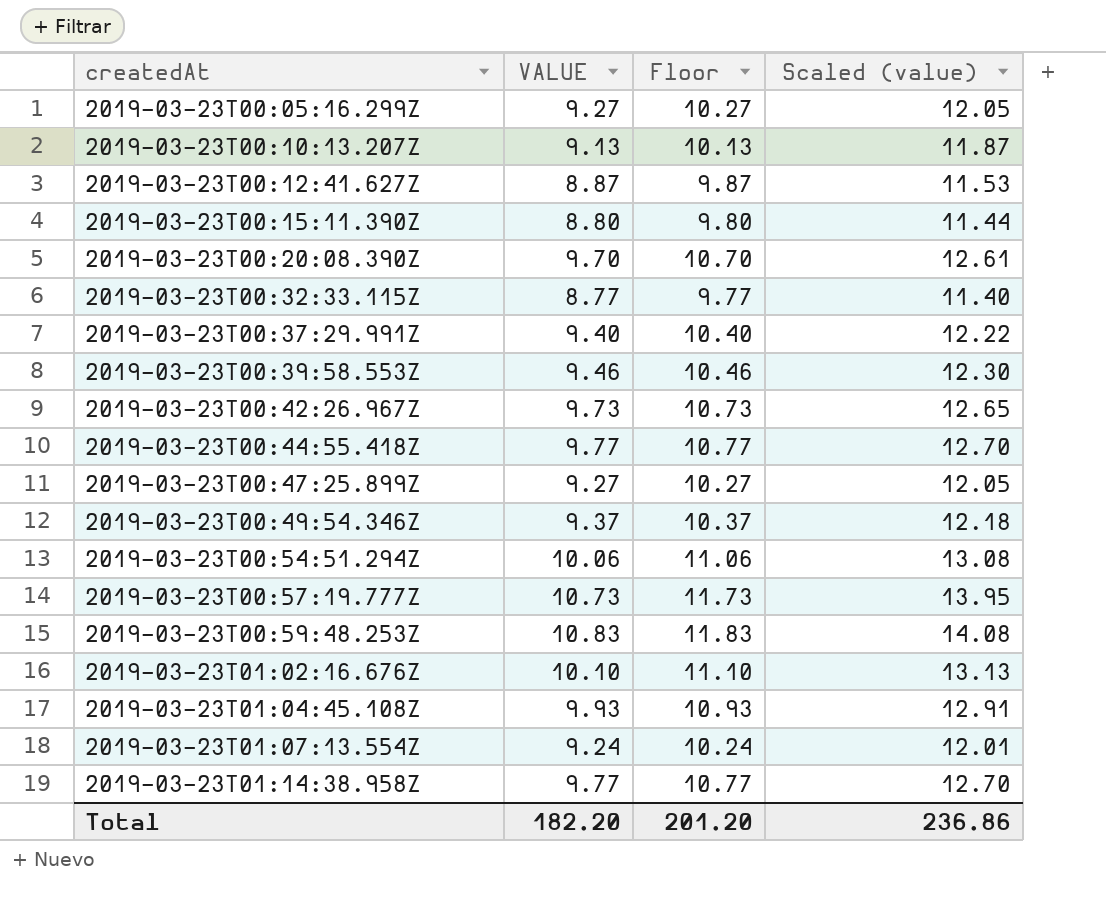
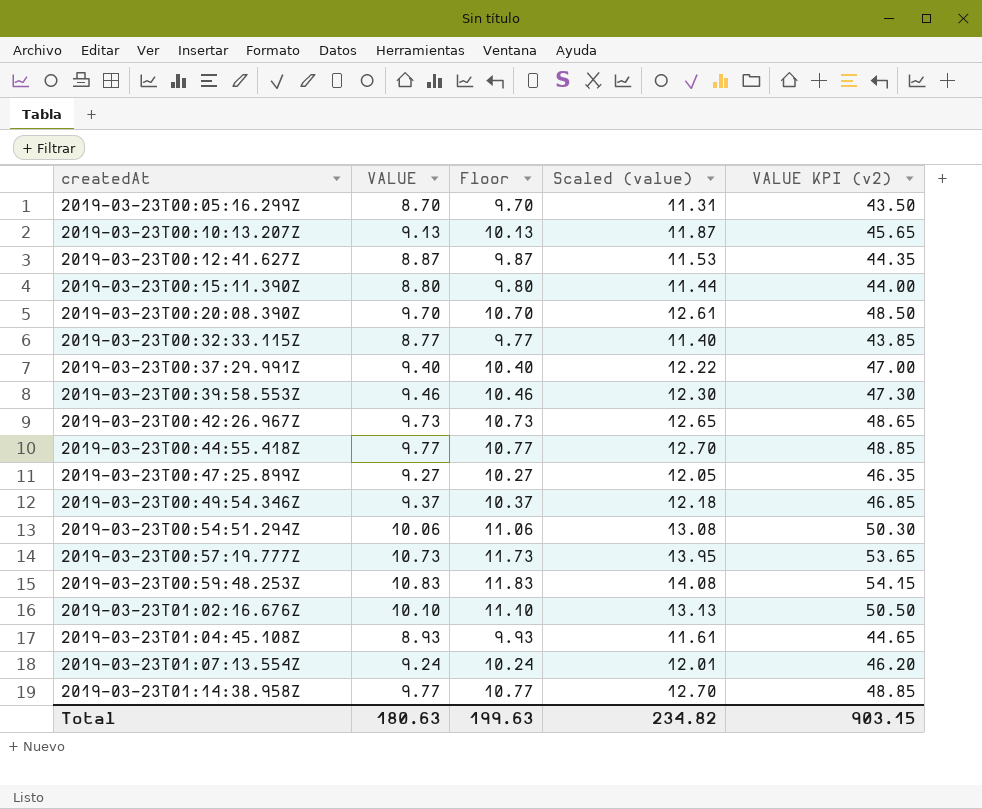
column VALUE KPI (v2) | formula: none -> [VALUE] * 5
2019-03-23T00:05:16.299Z | VALUE: 9.27 -> 8.70
2019-03-23T00:05:16.299Z | Floor: 10.27 -> 9.70
2019-03-23T00:05:16.299Z | Scaled (value): 12.05 -> 11.31
2019-03-23T01:04:45.108Z | VALUE: 9.93 -> 8.93
2019-03-23T01:04:45.108Z | Floor: 10.93 -> 9.93
2019-03-23T01:04:45.108Z | Scaled (value): 12.91 -> 11.61
Total | VALUE: 182.20 -> 180.63
Total | Floor: 201.20 -> 199.63
Total | Scaled (value): 236.86 -> 234.82

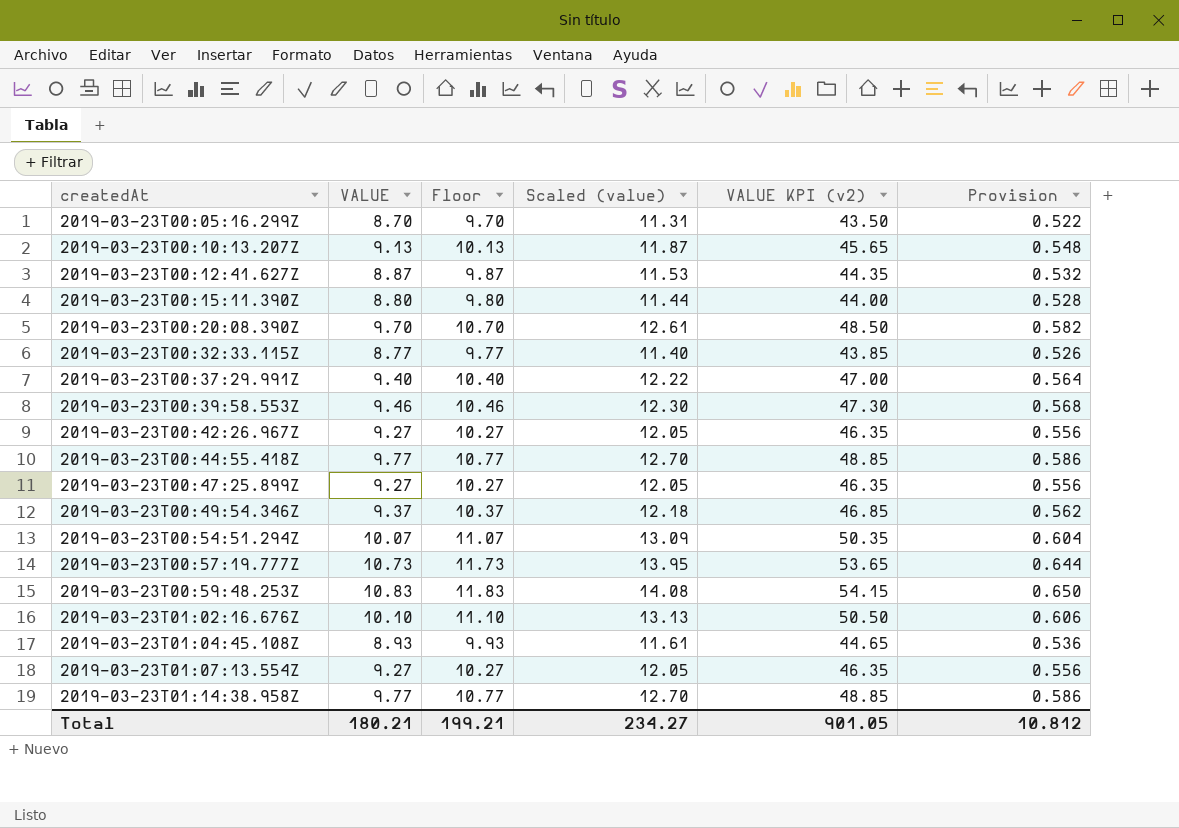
column Provision | formula: none -> [VALUE] * 0.06
2019-03-23T00:42:26.967Z | VALUE: 9.73 -> 9.27
2019-03-23T00:42:26.967Z | Floor: 10.73 -> 10.27
2019-03-23T00:42:26.967Z | Scaled (value): 12.65 -> 12.05
2019-03-23T00:42:26.967Z | VALUE KPI (v2): 48.65 -> 46.35
2019-03-23T00:54:51.294Z | VALUE: 10.06 -> 10.07
2019-03-23T00:54:51.294Z | Floor: 11.06 -> 11.07
2019-03-23T00:54:51.294Z | Scaled (value): 13.08 -> 13.09
2019-03-23T00:54:51.294Z | VALUE KPI (v2): 50.30 -> 50.35
2019-03-23T01:07:13.554Z | VALUE: 9.24 -> 9.27
2019-03-23T01:07:13.554Z | Floor: 10.24 -> 10.27
2019-03-23T01:07:13.554Z | Scaled (value): 12.01 -> 12.05
2019-03-23T01:07:13.554Z | VALUE KPI (v2): 46.20 -> 46.35
Total | VALUE: 180.63 -> 180.21
Total | Floor: 199.63 -> 199.21
Total | Scaled (value): 234.82 -> 234.27
Total | VALUE KPI (v2): 903.15 -> 901.05

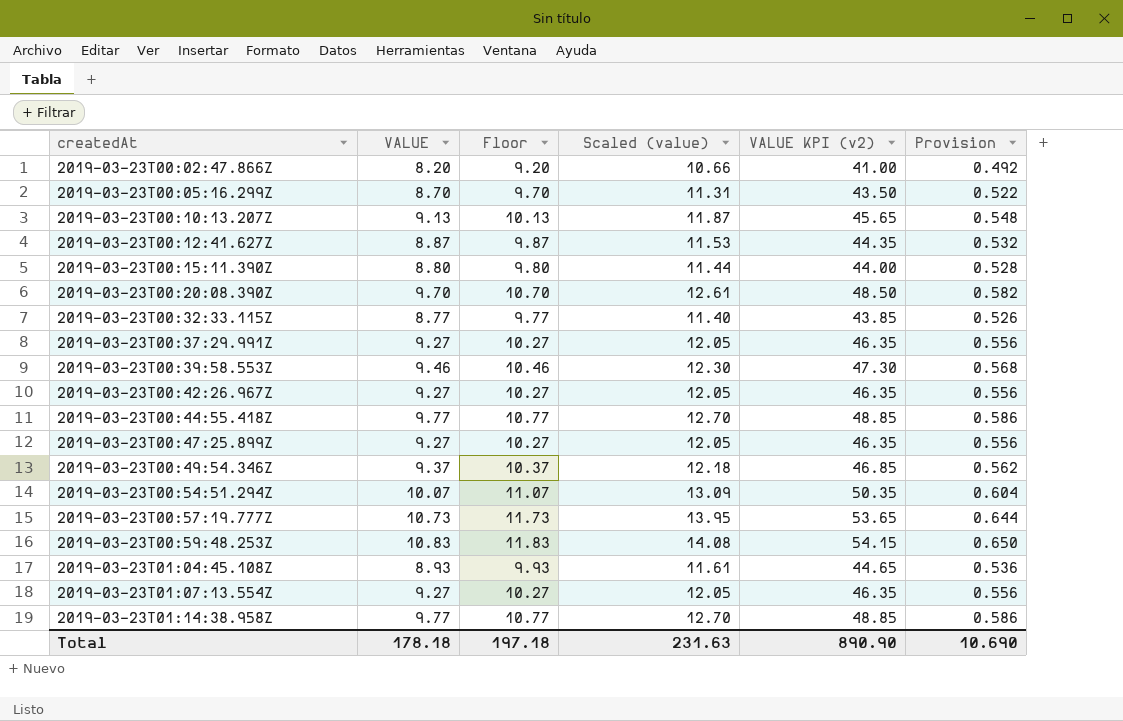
row 2019-03-23T01:02:16.676Z: 10.10 | 11.10 | 13.13 | 50.50 | 0.606 -> none
row 2019-03-23T00:02:47.866Z: none -> 8.20 | 9.20 | 10.66 | 41.00 | 0.492
2019-03-23T00:37:29.991Z | VALUE: 9.40 -> 9.27
2019-03-23T00:37:29.991Z | Floor: 10.40 -> 10.27
2019-03-23T00:37:29.991Z | Scaled (value): 12.22 -> 12.05
2019-03-23T00:37:29.991Z | VALUE KPI (v2): 47.00 -> 46.35
2019-03-23T00:37:29.991Z | Provision: 0.564 -> 0.556
Total | VALUE: 180.21 -> 178.18
Total | Floor: 199.21 -> 197.18
Total | Scaled (value): 234.27 -> 231.63
Total | VALUE KPI (v2): 901.05 -> 890.90
Total | Provision: 10.812 -> 10.690

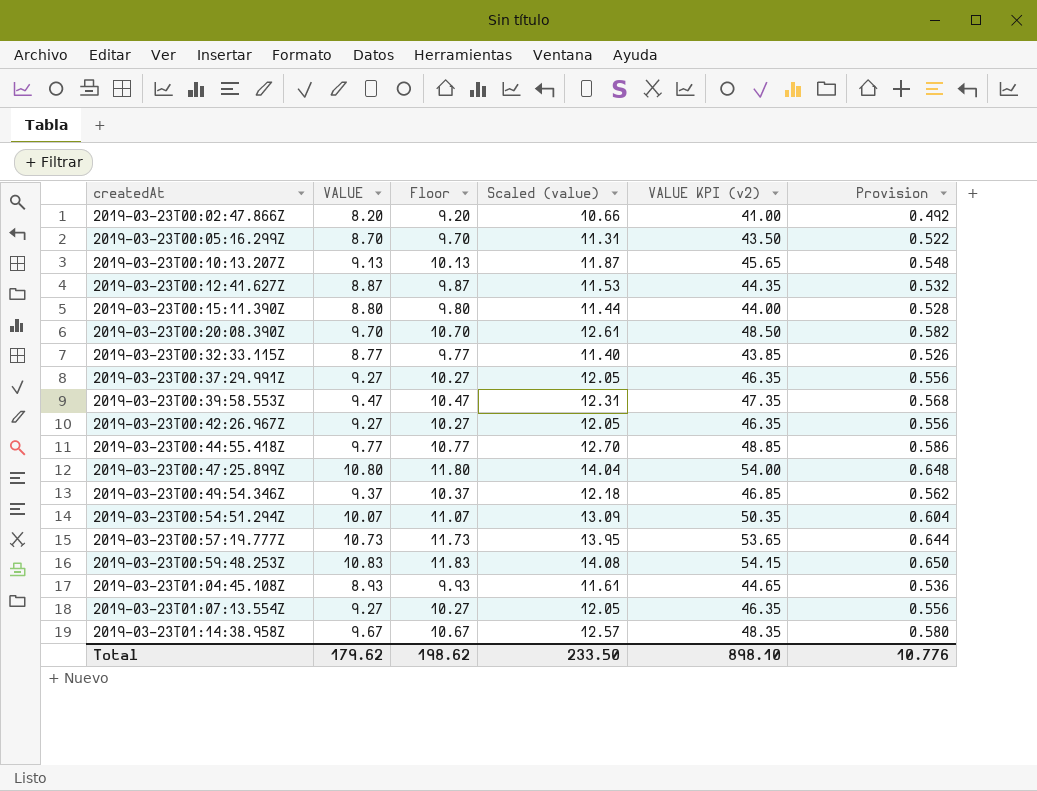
2019-03-23T00:39:58.553Z | VALUE: 9.46 -> 9.47
2019-03-23T00:39:58.553Z | Floor: 10.46 -> 10.47
2019-03-23T00:39:58.553Z | Scaled (value): 12.30 -> 12.31
2019-03-23T00:39:58.553Z | VALUE KPI (v2): 47.30 -> 47.35
2019-03-23T00:47:25.899Z | VALUE: 9.27 -> 10.80
2019-03-23T00:47:25.899Z | Floor: 10.27 -> 11.80
2019-03-23T00:47:25.899Z | Scaled (value): 12.05 -> 14.04
2019-03-23T00:47:25.899Z | VALUE KPI (v2): 46.35 -> 54.00
2019-03-23T00:47:25.899Z | Provision: 0.556 -> 0.648
2019-03-23T01:14:38.958Z | VALUE: 9.77 -> 9.67
2019-03-23T01:14:38.958Z | Floor: 10.77 -> 10.67
2019-03-23T01:14:38.958Z | Scaled (value): 12.70 -> 12.57
2019-03-23T01:14:38.958Z | VALUE KPI (v2): 48.85 -> 48.35
2019-03-23T01:14:38.958Z | Provision: 0.586 -> 0.580
Total | VALUE: 178.18 -> 179.62
Total | Floor: 197.18 -> 198.62
Total | Scaled (value): 231.63 -> 233.50
Total | VALUE KPI (v2): 890.90 -> 898.10
Total | Provision: 10.690 -> 10.776

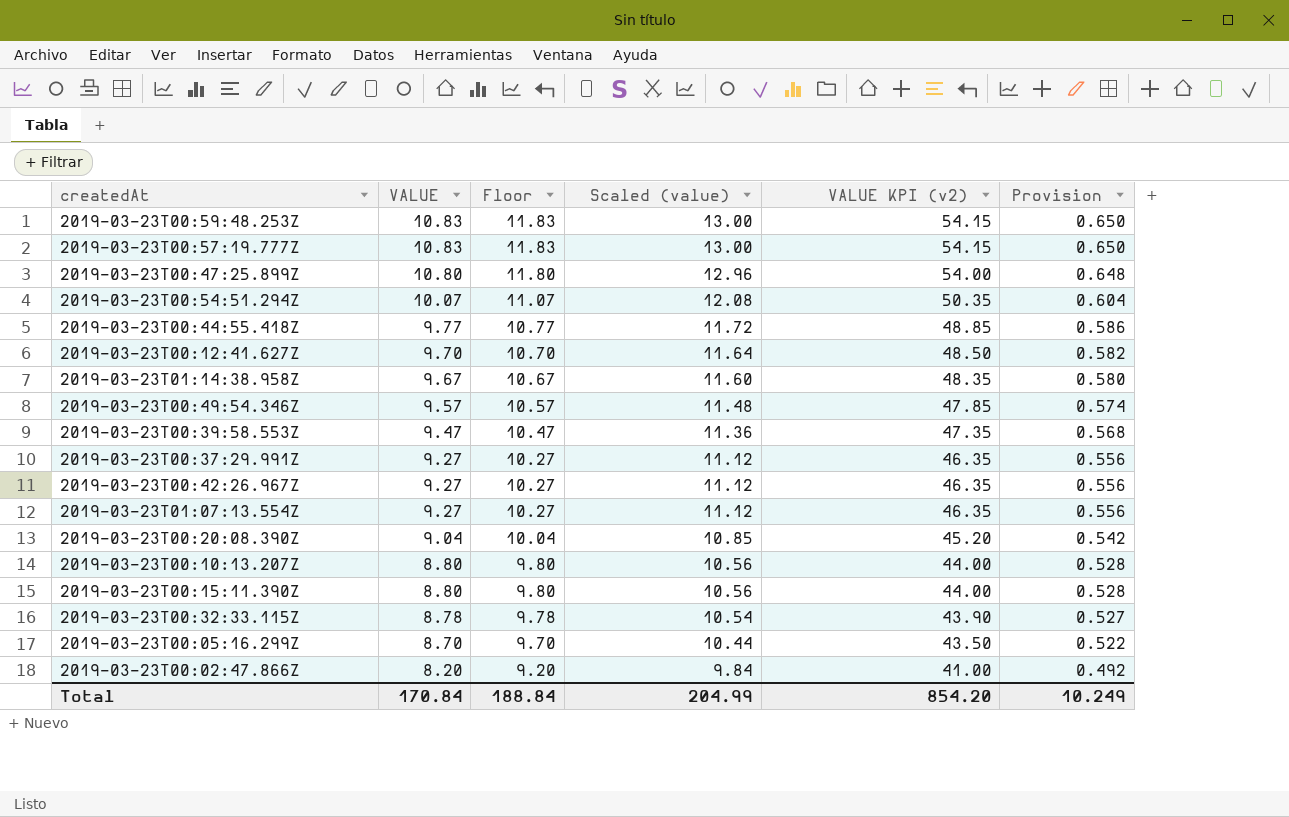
row order: createdAt ascending -> VALUE descending
column Scaled (value) | formula: [VALUE] * 1.3 -> [VALUE] * 1.2
row 2019-03-23T01:04:45.108Z: 8.93 | 9.93 | 11.61 | 44.65 | 0.536 -> none
2019-03-23T00:57:19.777Z | VALUE: 10.73 -> 10.83
2019-03-23T00:57:19.777Z | Floor: 11.73 -> 11.83
2019-03-23T00:57:19.777Z | VALUE KPI (v2): 53.65 -> 54.15
2019-03-23T00:57:19.777Z | Provision: 0.644 -> 0.650
2019-03-23T00:12:41.627Z | VALUE: 8.87 -> 9.70
2019-03-23T00:12:41.627Z | Floor: 9.87 -> 10.70
2019-03-23T00:12:41.627Z | VALUE KPI (v2): 44.35 -> 48.50
2019-03-23T00:12:41.627Z | Provision: 0.532 -> 0.582
2019-03-23T00:49:54.346Z | VALUE: 9.37 -> 9.57
2019-03-23T00:49:54.346Z | Floor: 10.37 -> 10.57
2019-03-23T00:49:54.346Z | VALUE KPI (v2): 46.85 -> 47.85
2019-03-23T00:49:54.346Z | Provision: 0.562 -> 0.574
2019-03-23T00:20:08.390Z | VALUE: 9.70 -> 9.04
2019-03-23T00:20:08.390Z | Floor: 10.70 -> 10.04
2019-03-23T00:20:08.390Z | VALUE KPI (v2): 48.50 -> 45.20
2019-03-23T00:20:08.390Z | Provision: 0.582 -> 0.542
2019-03-23T00:10:13.207Z | VALUE: 9.13 -> 8.80
2019-03-23T00:10:13.207Z | Floor: 10.13 -> 9.80
2019-03-23T00:10:13.207Z | VALUE KPI (v2): 45.65 -> 44.00
2019-03-23T00:10:13.207Z | Provision: 0.548 -> 0.528
2019-03-23T00:32:33.115Z | VALUE: 8.77 -> 8.78
2019-03-23T00:32:33.115Z | Floor: 9.77 -> 9.78
2019-03-23T00:32:33.115Z | VALUE KPI (v2): 43.85 -> 43.90
2019-03-23T00:32:33.115Z | Provision: 0.526 -> 0.527
Total | VALUE: 179.62 -> 170.84
Total | Floor: 198.62 -> 188.84
Total | Scaled (value): 233.50 -> 204.99
Total | VALUE KPI (v2): 898.10 -> 854.20
Total | Provision: 10.776 -> 10.249

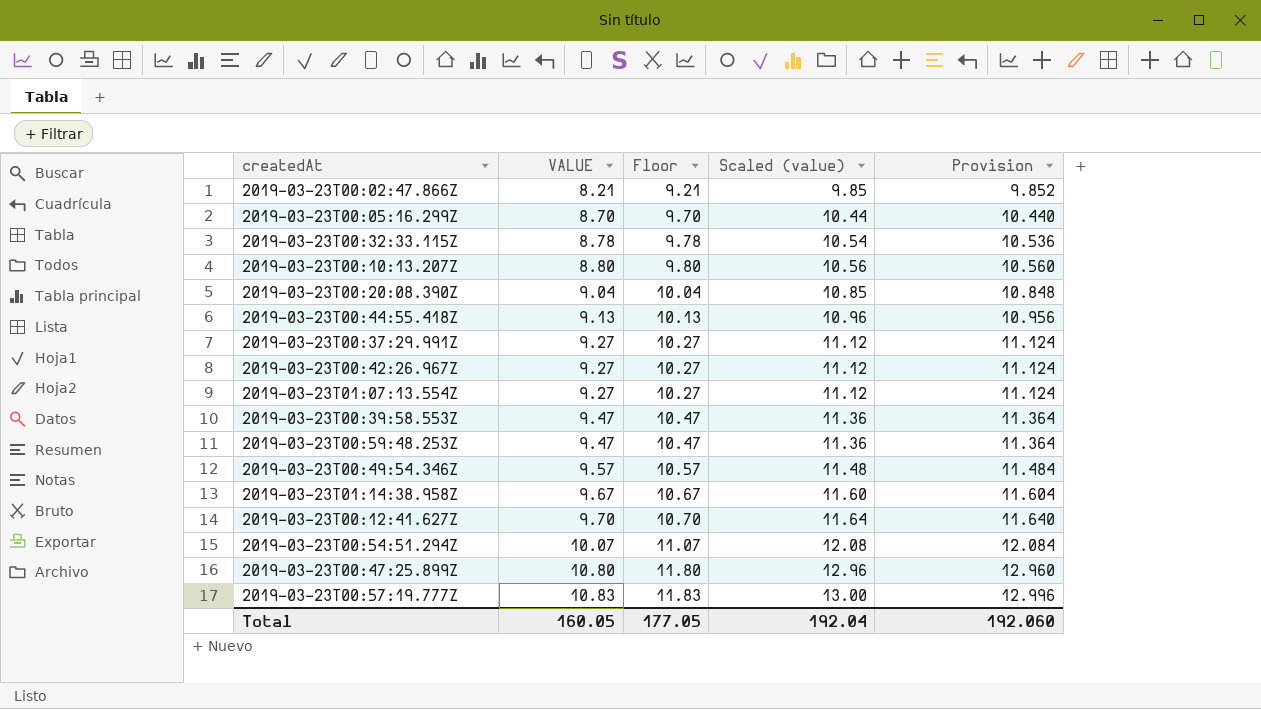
row order: VALUE descending -> VALUE ascending
column VALUE KPI (v2) | formula: [VALUE] * 5 -> none
column Provision | formula: [VALUE] * 0.06 -> [VALUE] * 1.2
row 2019-03-23T00:15:11.390Z: 8.80 | 9.80 | 10.56 | 44.00 | 0.528 -> none
2019-03-23T00:02:47.866Z | VALUE: 8.20 -> 8.21
2019-03-23T00:02:47.866Z | Floor: 9.20 -> 9.21
2019-03-23T00:02:47.866Z | Scaled (value): 9.84 -> 9.85
2019-03-23T00:44:55.418Z | VALUE: 9.77 -> 9.13
2019-03-23T00:44:55.418Z | Floor: 10.77 -> 10.13
2019-03-23T00:44:55.418Z | Scaled (value): 11.72 -> 10.96
2019-03-23T00:59:48.253Z | VALUE: 10.83 -> 9.47
2019-03-23T00:59:48.253Z | Floor: 11.83 -> 10.47
2019-03-23T00:59:48.253Z | Scaled (value): 13.00 -> 11.36
Total | VALUE: 170.84 -> 160.05
Total | Floor: 188.84 -> 177.05
Total | Scaled (value): 204.99 -> 192.04
Total | Provision: 10.249 -> 192.060

